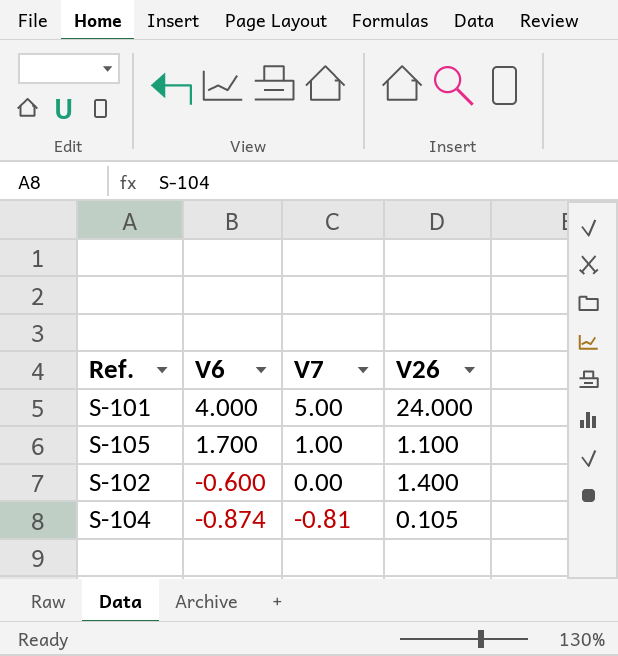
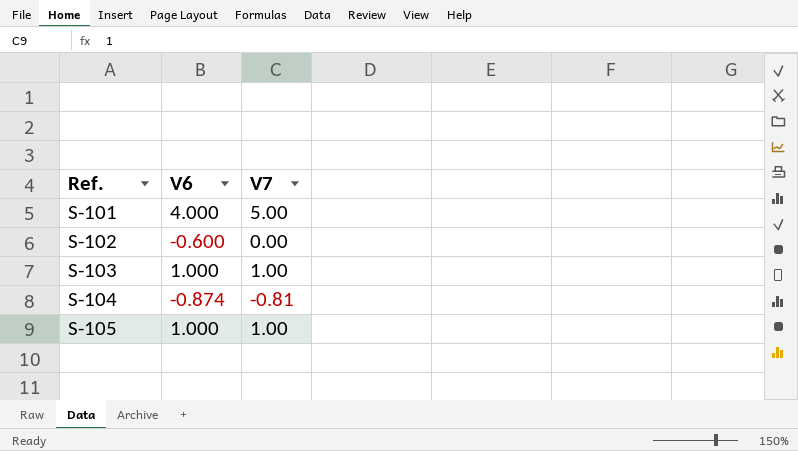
row order: V6 descending -> Ref. ascending
column V26 | position: 4 -> none
row S-103: none -> 1.000 | 1.00
S-105 | V6: 1.700 -> 1.000

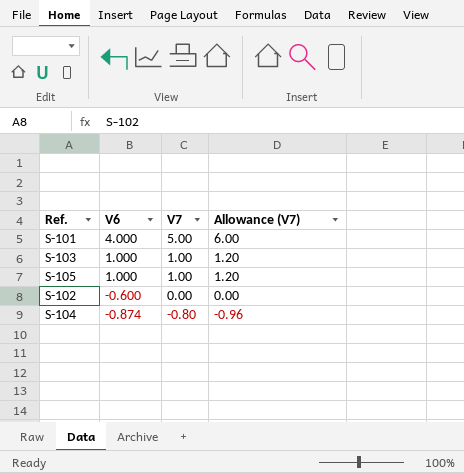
row order: Ref. ascending -> V6 descending
column Allowance (V7) | formula: none -> [V7] * 1.2
S-104 | V7: -0.81 -> -0.80

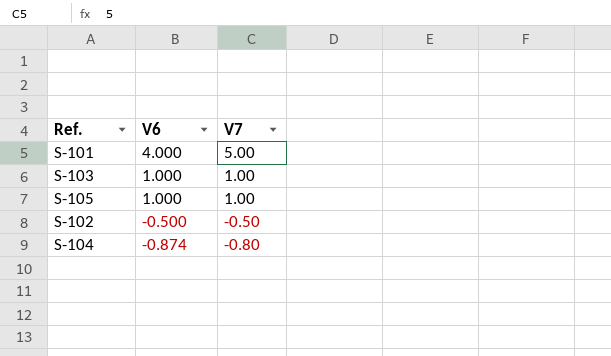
column Allowance (V7) | formula: [V7] * 1.2 -> none
S-102 | V6: -0.600 -> -0.500
S-102 | V7: 0.00 -> -0.50

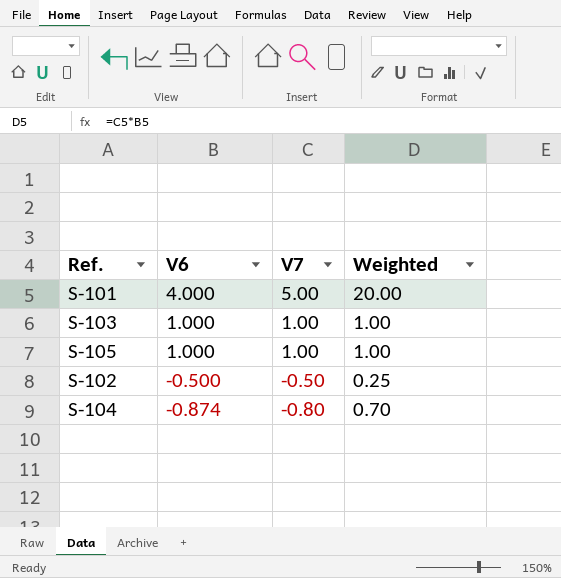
column Weighted | formula: none -> [V6] * [V7]

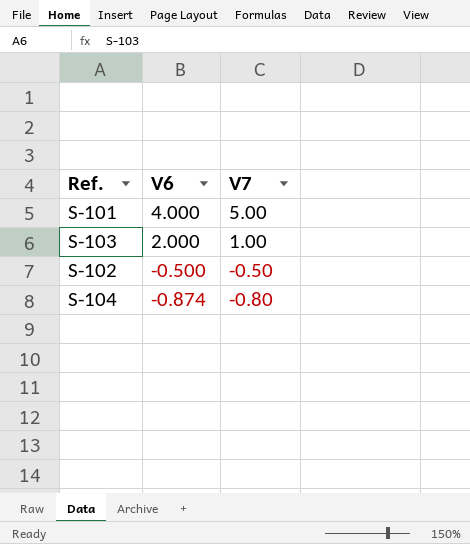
column Weighted | formula: [V6] * [V7] -> none
row S-105: 1.000 | 1.00 | 1.00 -> none
S-103 | V6: 1.000 -> 2.000

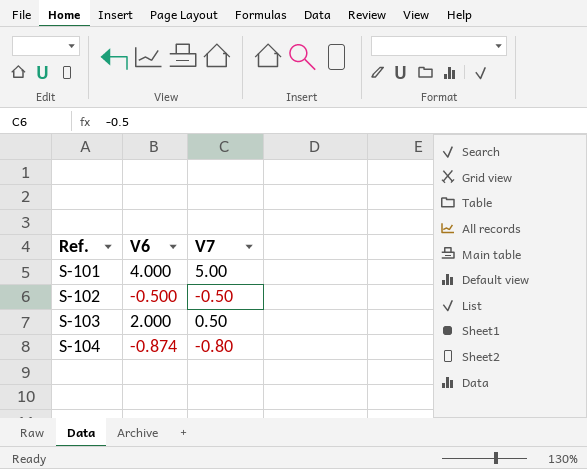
row order: V6 descending -> Ref. ascending
S-103 | V7: 1.00 -> 0.50

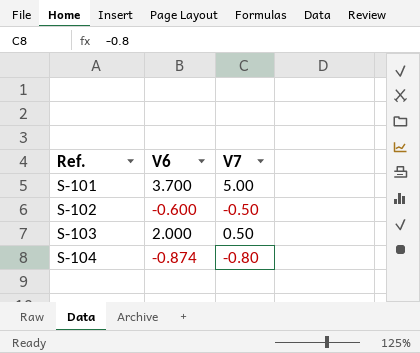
S-101 | V6: 4.000 -> 3.700
S-102 | V6: -0.500 -> -0.600

